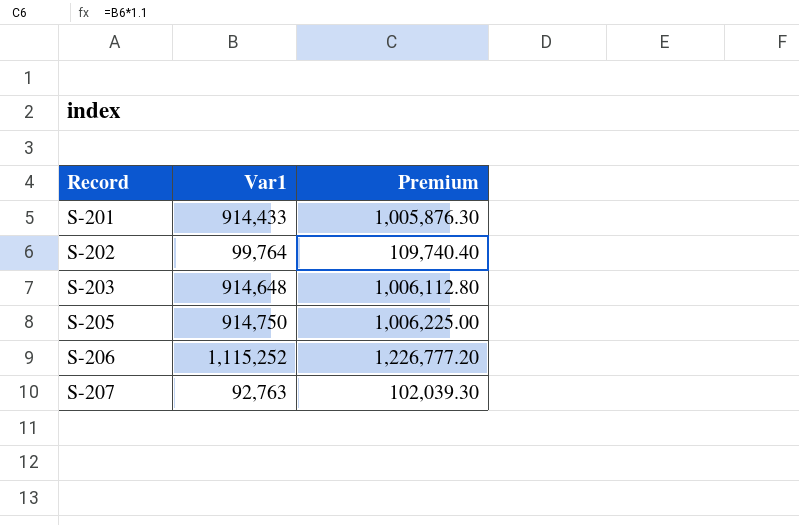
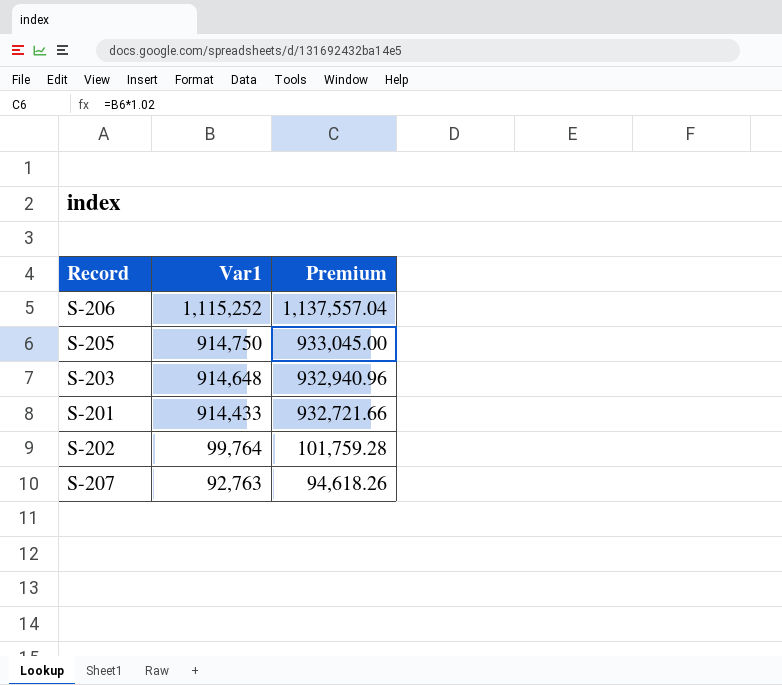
row order: Record ascending -> Var1 descending
column Premium | formula: [Var1] * 1.1 -> [Var1] * 1.02

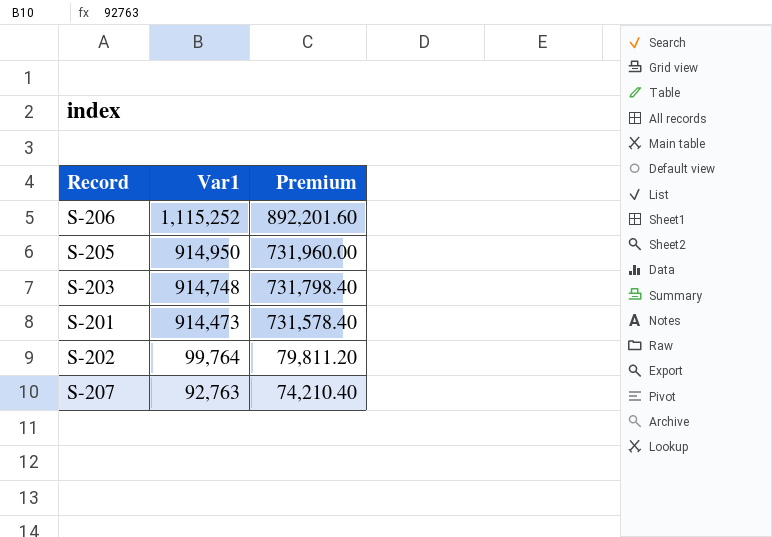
column Premium | formula: [Var1] * 1.02 -> [Var1] * 0.8
S-205 | Var1: 914,750 -> 914,950
S-203 | Var1: 914,648 -> 914,748
S-201 | Var1: 914,433 -> 914,473

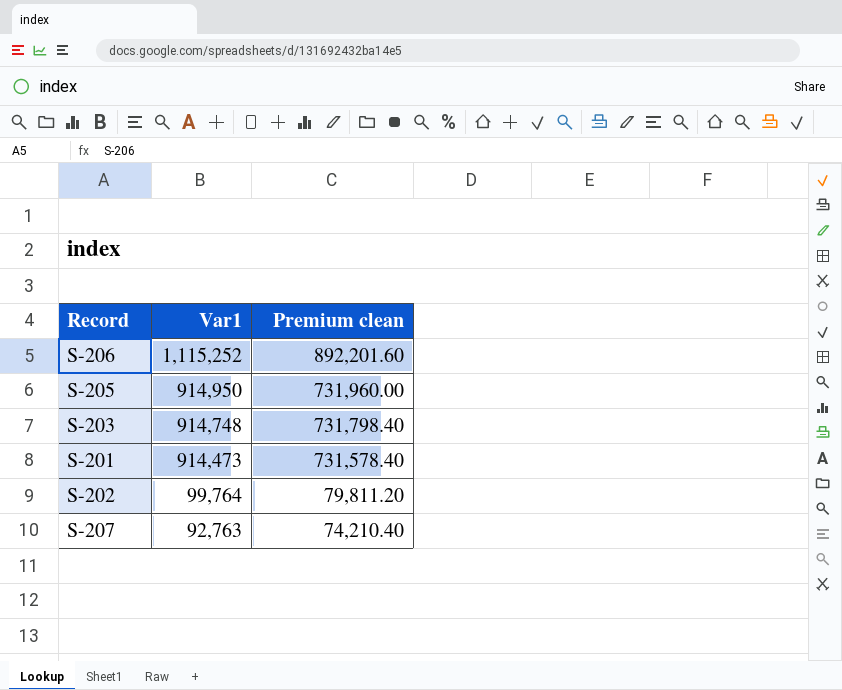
column name: Premium -> Premium clean

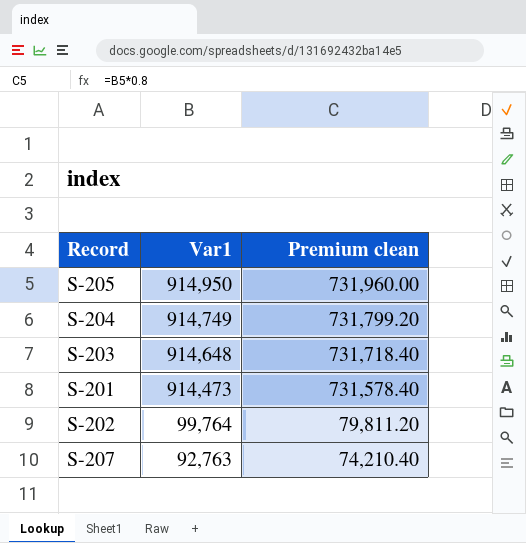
row S-206: 1,115,252 | 892,201.60 -> none
row S-204: none -> 914,749 | 731,799.20
S-203 | Var1: 914,748 -> 914,648
S-203 | Premium clean: 731,798.40 -> 731,718.40

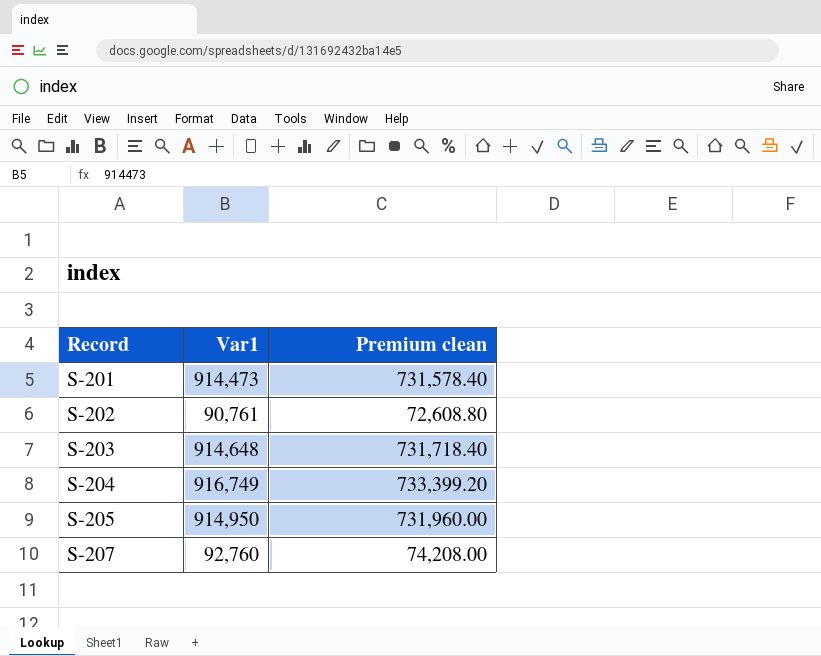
row order: Var1 descending -> Record ascending
S-202 | Var1: 99,764 -> 90,761
S-202 | Premium clean: 79,811.20 -> 72,608.80
S-204 | Var1: 914,749 -> 916,749
S-204 | Premium clean: 731,799.20 -> 733,399.20
S-207 | Var1: 92,763 -> 92,760
S-207 | Premium clean: 74,210.40 -> 74,208.00

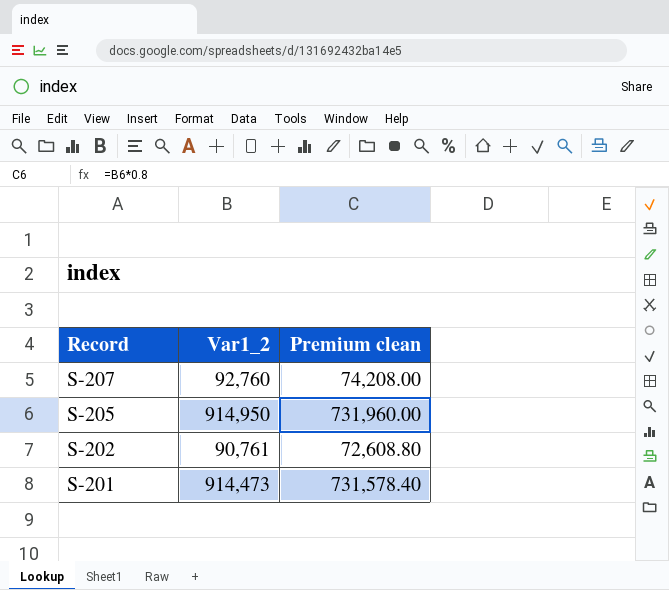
row order: Record ascending -> Record descending
column name: Var1 -> Var1_2
row S-203: 914,648 | 731,718.40 -> none
row S-204: 916,749 | 733,399.20 -> none

